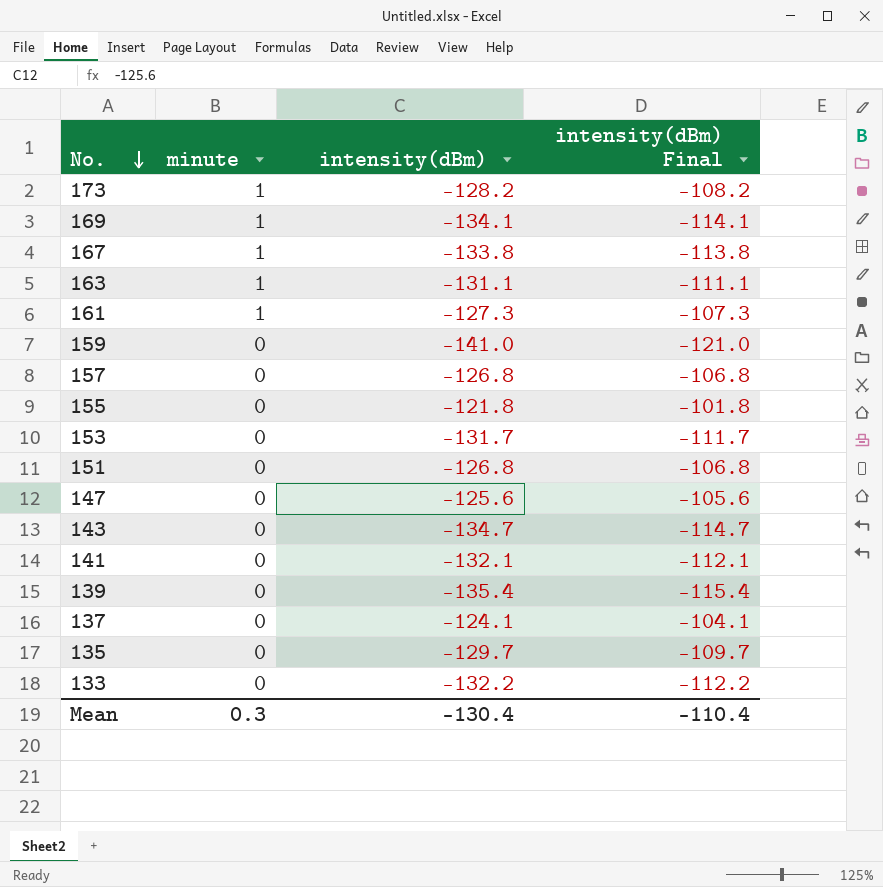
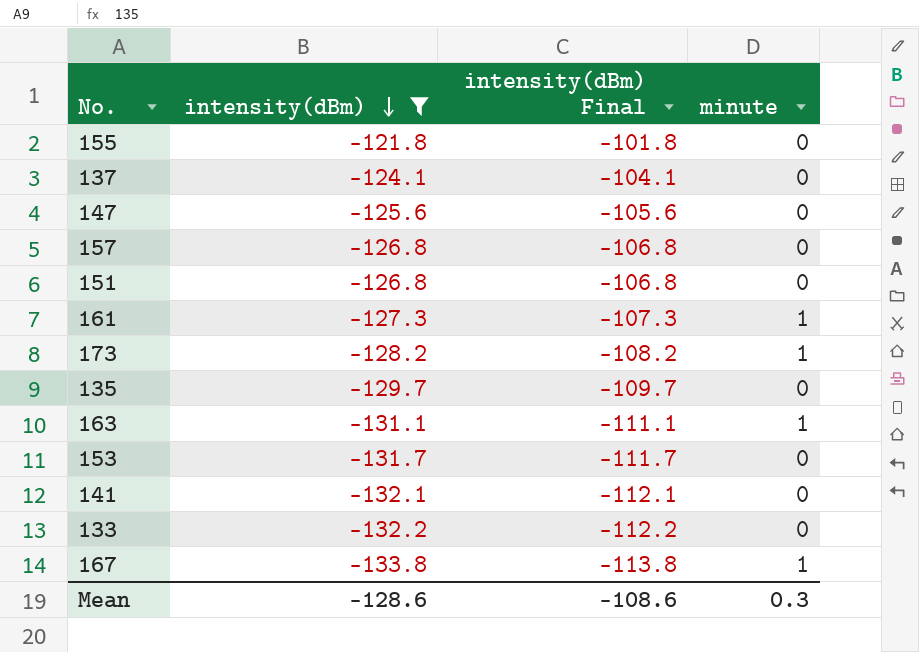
filter: none -> intensity(dBm) >= -133.8
row order: No. descending -> intensity(dBm) descending
column minute | position: 2 -> 4
Mean | intensity(dBm): -130.4 -> -128.6
Mean | intensity(dBm) Final: -110.4 -> -108.6

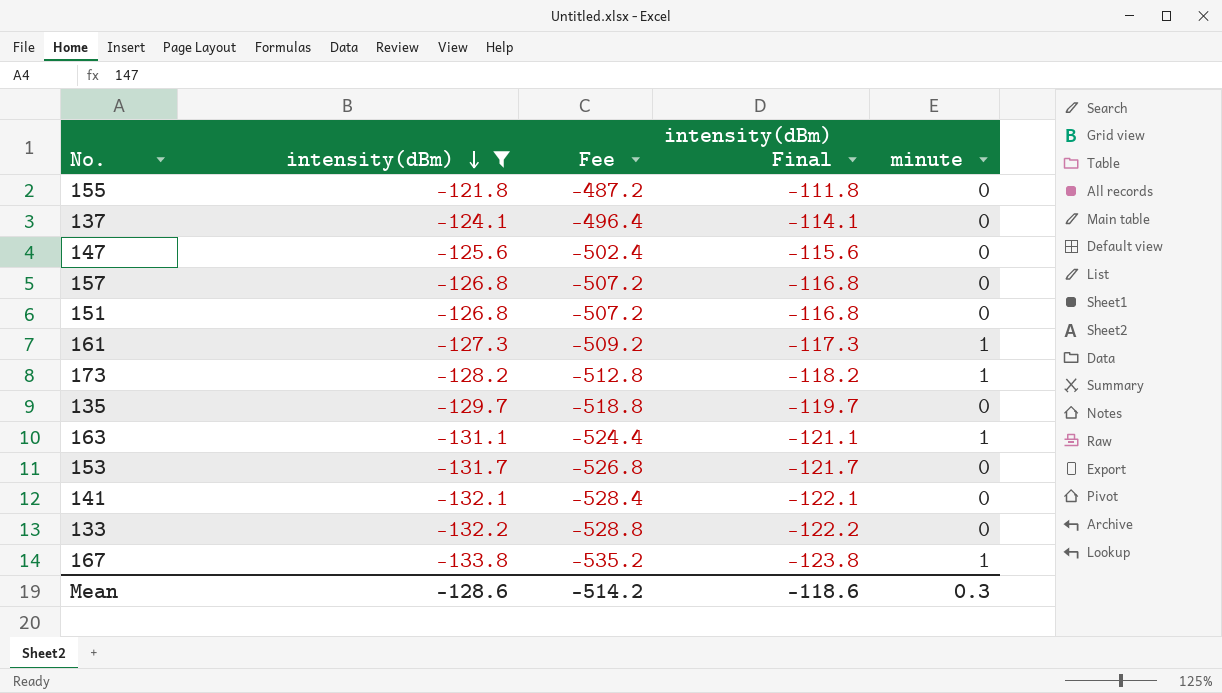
column Fee | formula: none -> [intensity(dBm)] * 4
column intensity(dBm) Final | formula: [intensity(dBm)] + 20 -> [intensity(dBm)] + 10
Mean | intensity(dBm) Final: -108.6 -> -118.6

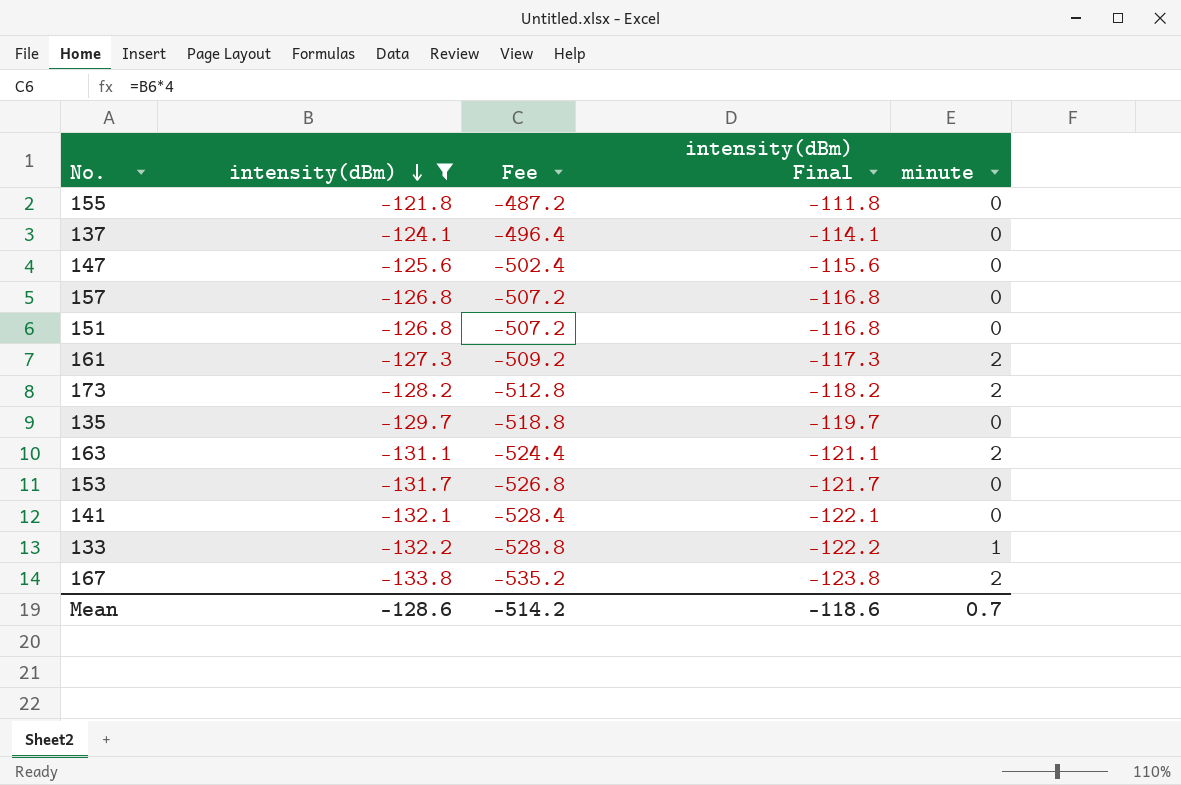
161 | minute: 1 -> 2
173 | minute: 1 -> 2
163 | minute: 1 -> 2
133 | minute: 0 -> 1
167 | minute: 1 -> 2
Mean | minute: 0.3 -> 0.7

